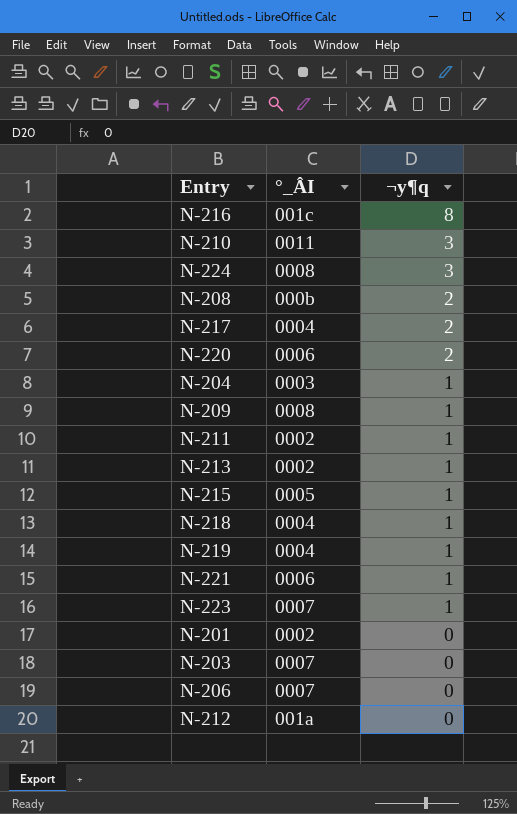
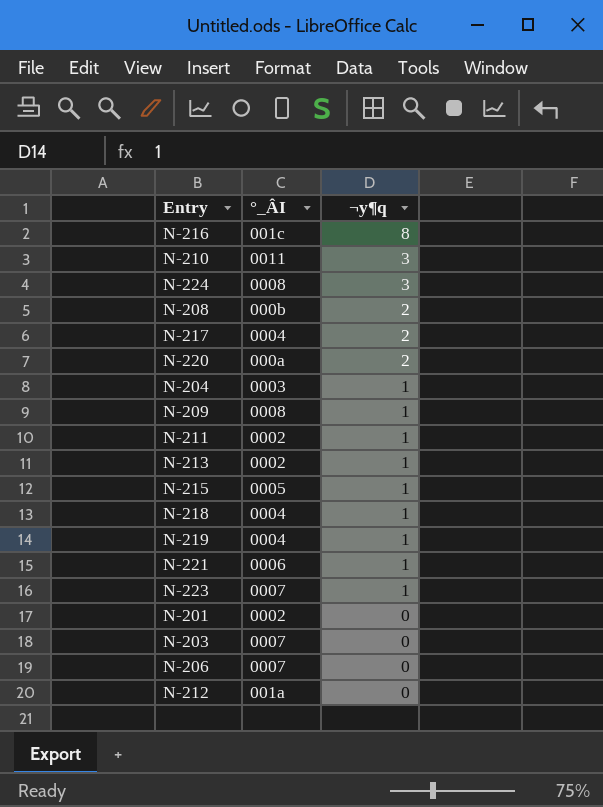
N-220 | °_ÂI: 0006 -> 000a

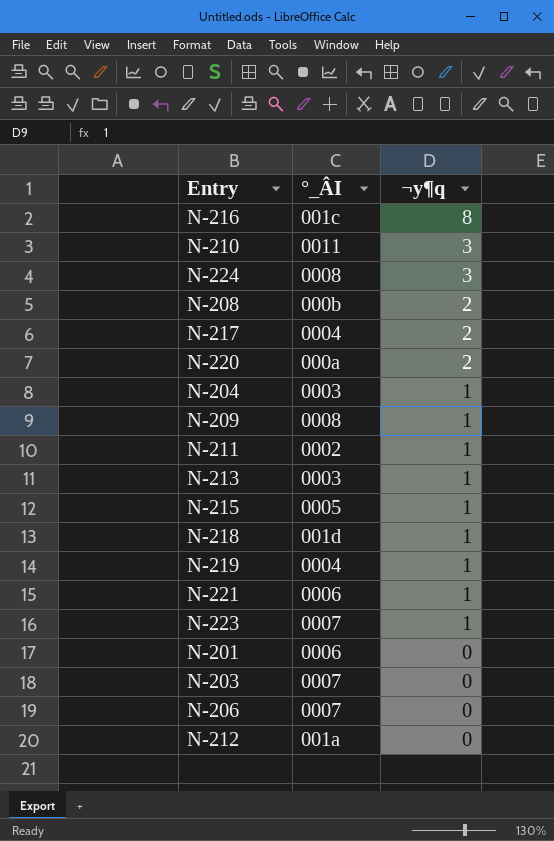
N-213 | °_ÂI: 0002 -> 0003
N-218 | °_ÂI: 0004 -> 001d
N-201 | °_ÂI: 0002 -> 0006

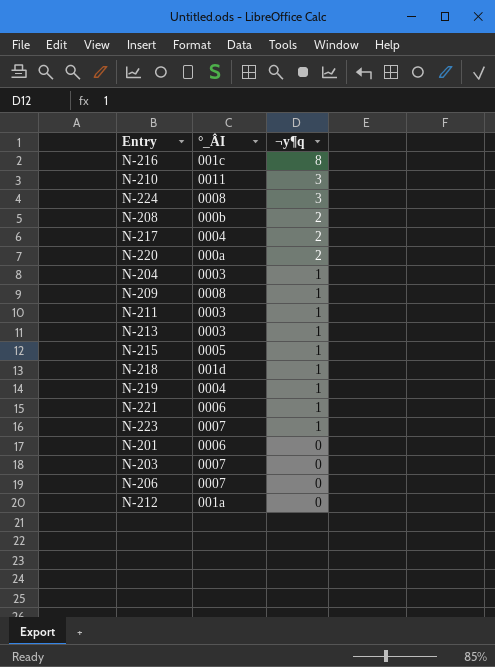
N-211 | °_ÂI: 0002 -> 0003

